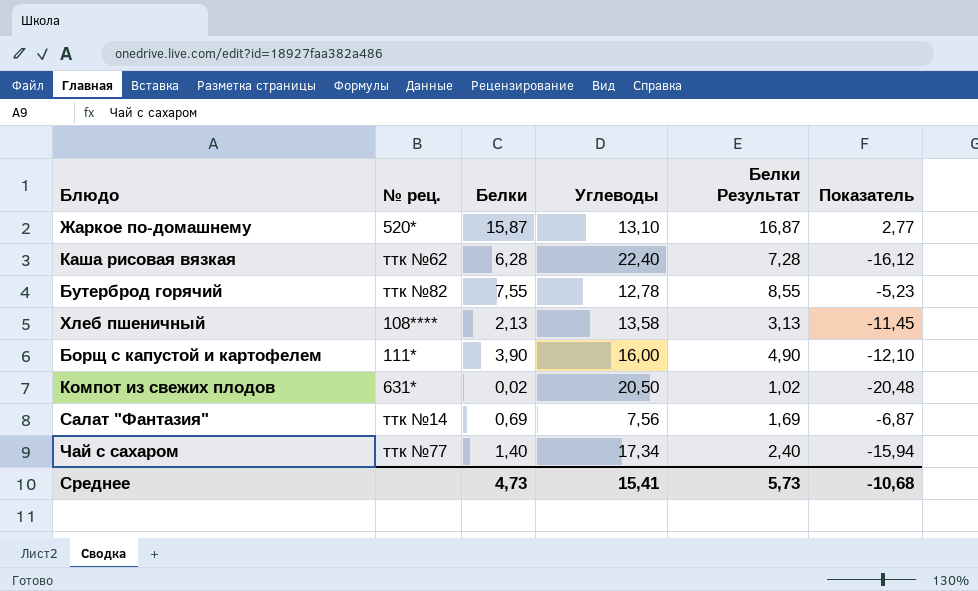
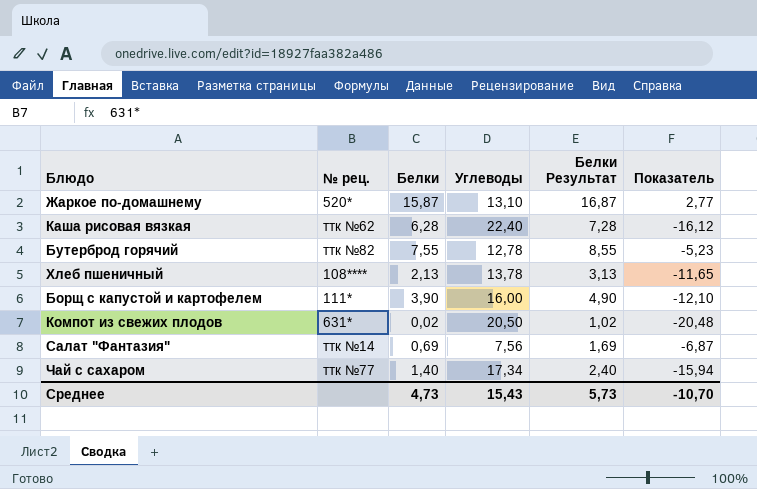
Хлеб пшеничный | Углеводы: 13,58 -> 13,78
Хлеб пшеничный | Показатель: -11,45 -> -11,65
Среднее | Углеводы: 15,41 -> 15,43
Среднее | Показатель: -10,68 -> -10,70

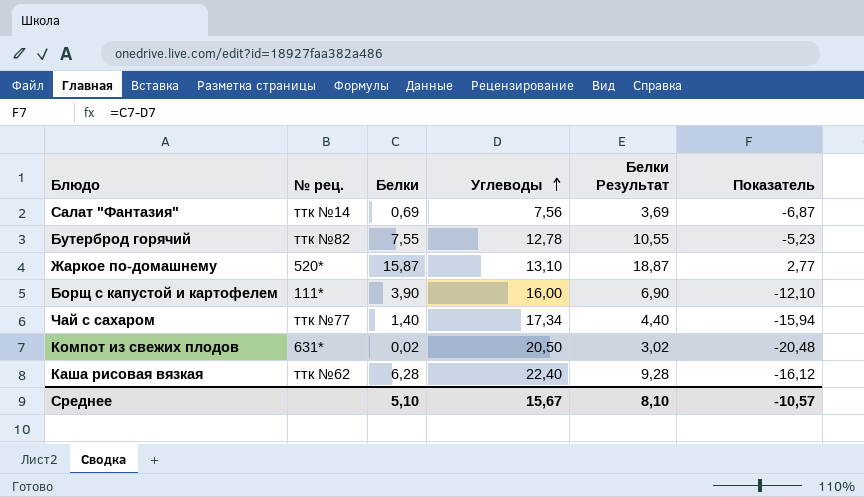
row order: none -> Углеводы ascending
column Белки Результат | formula: [Белки] + 1 -> [Белки] + 3
row Хлеб пшеничный: 108**** | 2,13 | 13,78 | 3,13 | -11,65 -> none
Среднее | Белки: 4,73 -> 5,10
Среднее | Углеводы: 15,43 -> 15,67
Среднее | Белки Результат: 5,73 -> 8,10
Среднее | Показатель: -10,70 -> -10,57

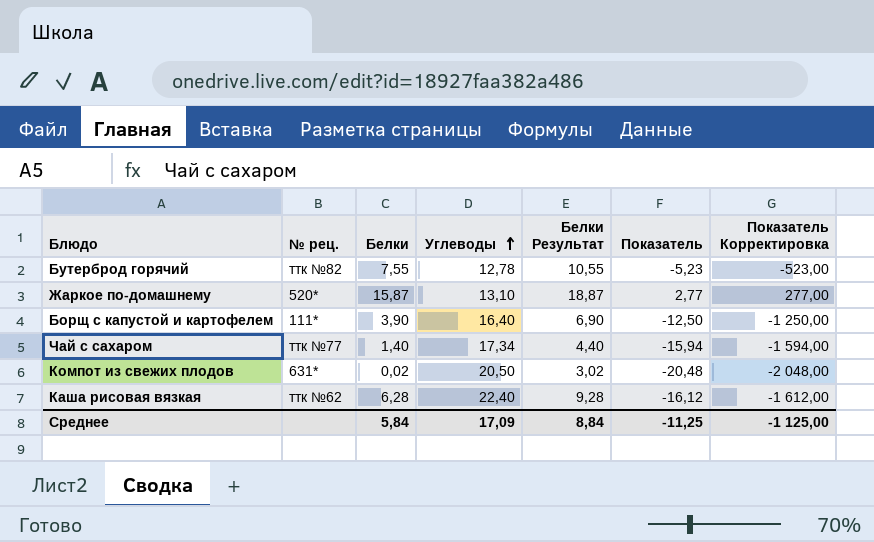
column Показатель Корректировка | formula: none -> [Показатель] * 100
row Салат "Фантазия": ттк №14 | 0,69 | 7,56 | 3,69 | -6,87 -> none
Борщ с капустой и картофелем | Углеводы: 16,00 -> 16,40
Борщ с капустой и картофелем | Показатель: -12,10 -> -12,50
Среднее | Белки: 5,10 -> 5,84
Среднее | Углеводы: 15,67 -> 17,09
Среднее | Белки Результат: 8,10 -> 8,84
Среднее | Показатель: -10,57 -> -11,25

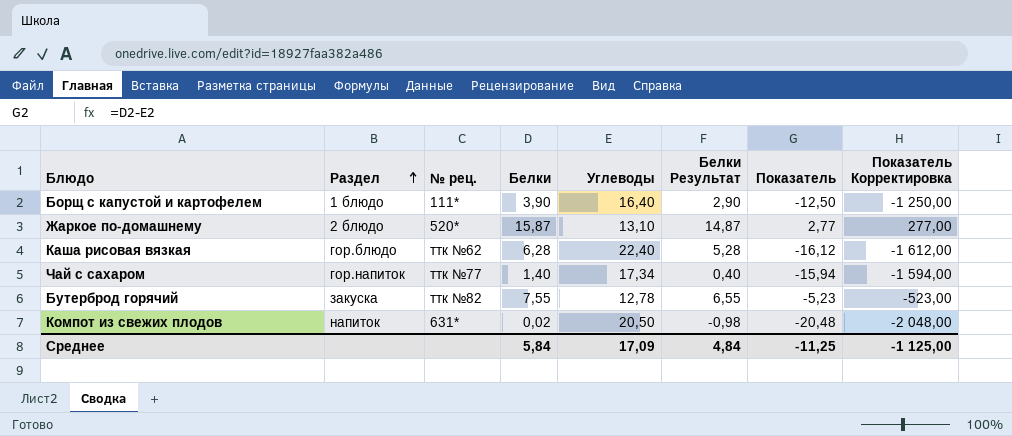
row order: Углеводы ascending -> Раздел ascending
column Раздел | position: none -> 2
column Белки Результат | formula: [Белки] + 3 -> [Белки] - 1
Среднее | Белки Результат: 8,84 -> 4,84

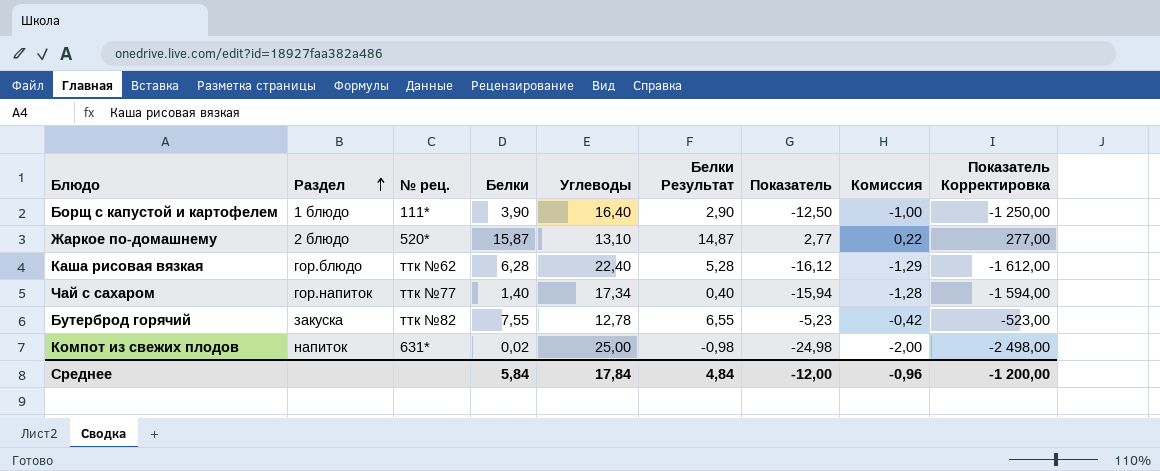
column Комиссия | formula: none -> [Показатель] * 0,08
Компот из свежих плодов | Углеводы: 20,50 -> 25,00
Компот из свежих плодов | Показатель: -20,48 -> -24,98
Компот из свежих плодов | Показатель Корректировка: -2 048,00 -> -2 498,00
Среднее | Углеводы: 17,09 -> 17,84
Среднее | Показатель: -11,25 -> -12,00
Среднее | Показатель Корректировка: -1 125,00 -> -1 200,00

